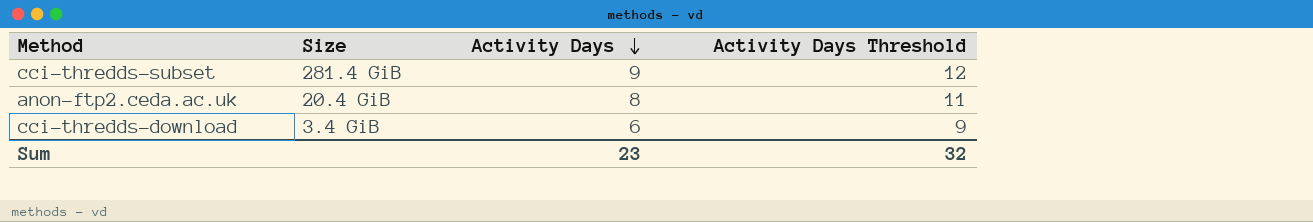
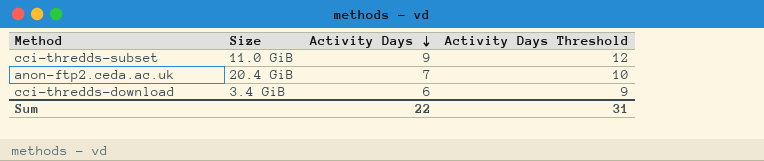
cci-thredds-subset | Size: 281.4 GiB -> 11.0 GiB
anon-ftp2.ceda.ac.uk | Activity Days: 8 -> 7
anon-ftp2.ceda.ac.uk | Activity Days Threshold: 11 -> 10
Sum | Activity Days: 23 -> 22
Sum | Activity Days Threshold: 32 -> 31

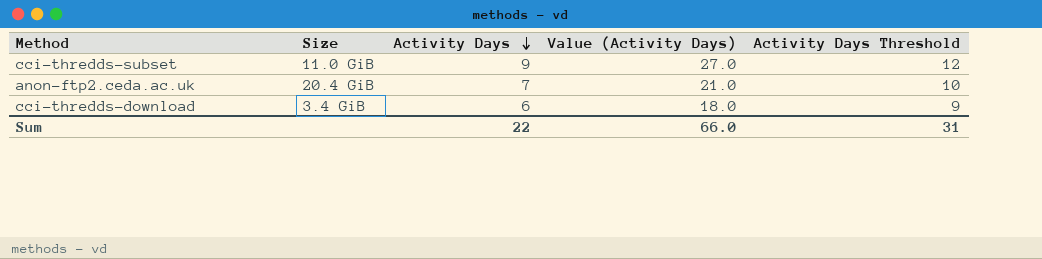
column Value (Activity Days) | formula: none -> [Activity Days] * 3

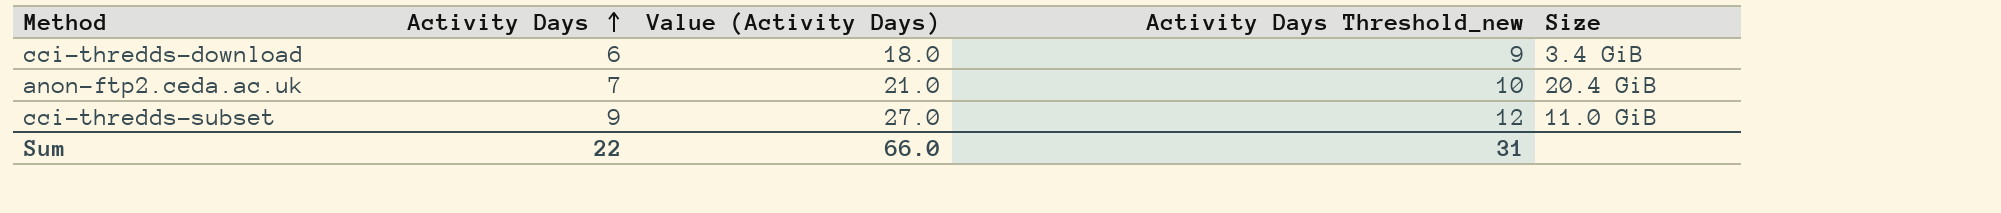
row order: Activity Days descending -> Activity Days ascending
column name: Activity Days Threshold -> Activity Days Threshold_new
column Size | position: 2 -> 5

